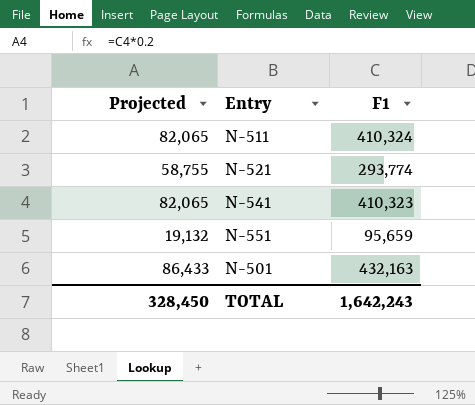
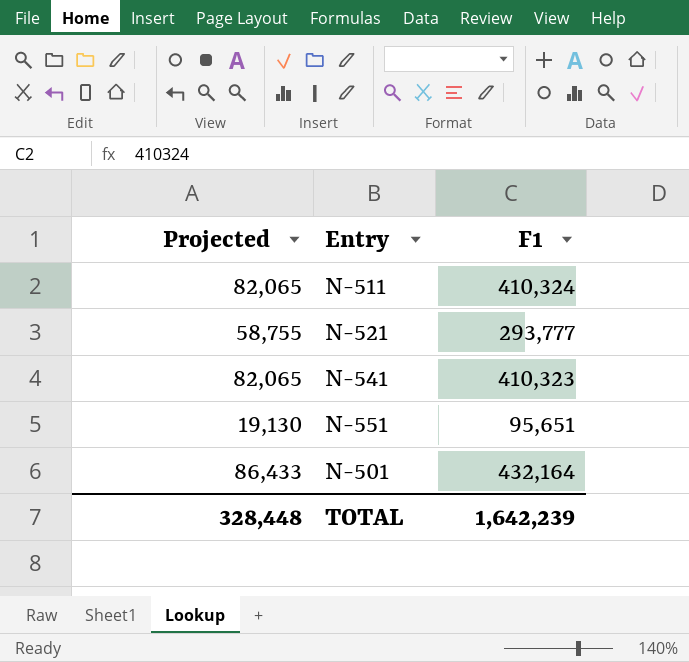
N-521 | F1: 293,774 -> 293,777
N-551 | Projected: 19,132 -> 19,130
N-551 | F1: 95,659 -> 95,651
N-501 | F1: 432,163 -> 432,164
TOTAL | Projected: 328,450 -> 328,448
TOTAL | F1: 1,642,243 -> 1,642,239

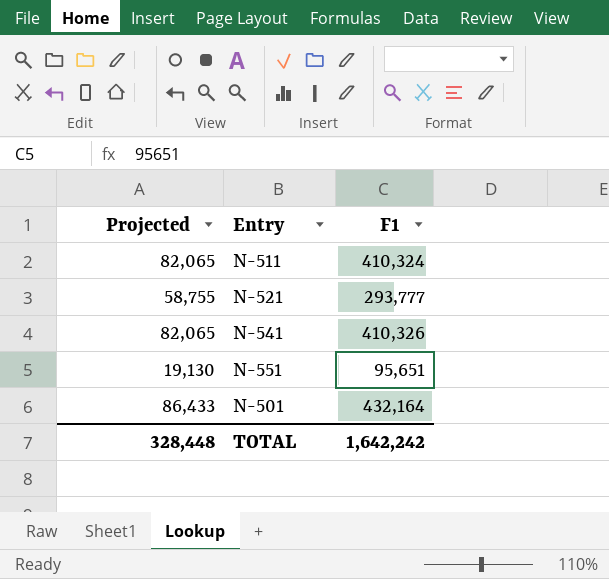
N-541 | F1: 410,323 -> 410,326
TOTAL | F1: 1,642,239 -> 1,642,242

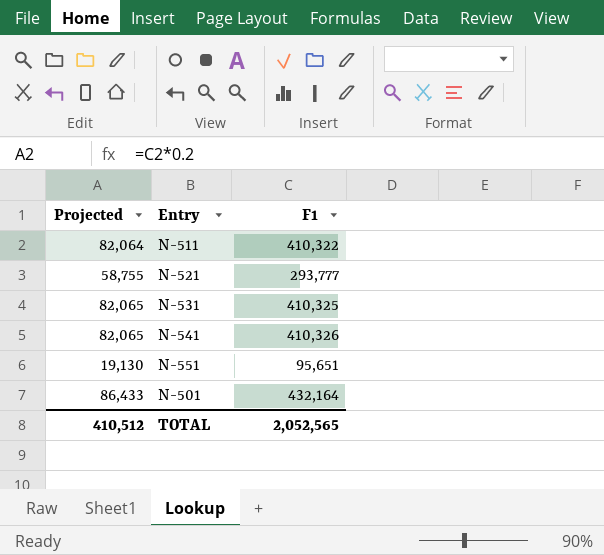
N-511 | Projected: 82,065 -> 82,064
N-511 | F1: 410,324 -> 410,322
row N-531: none -> 82,065 | 410,325
TOTAL | Projected: 328,448 -> 410,512
TOTAL | F1: 1,642,242 -> 2,052,565

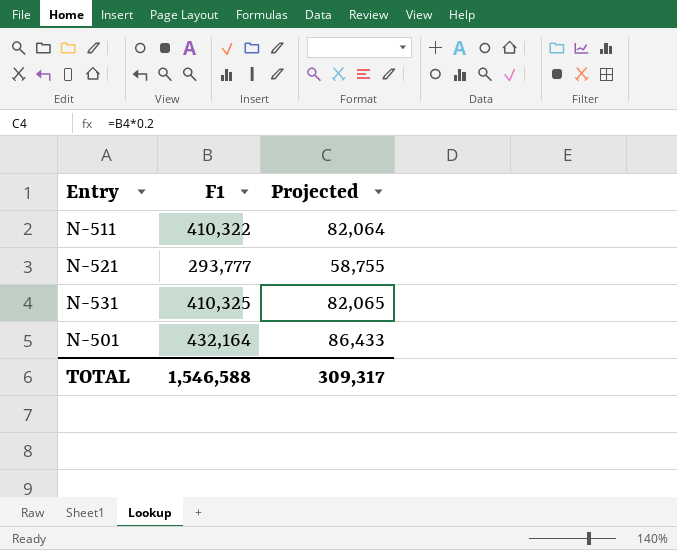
column Projected | position: 1 -> 3
row N-541: 82,065 | 410,326 -> none
row N-551: 19,130 | 95,651 -> none
TOTAL | F1: 2,052,565 -> 1,546,588
TOTAL | Projected: 410,512 -> 309,317

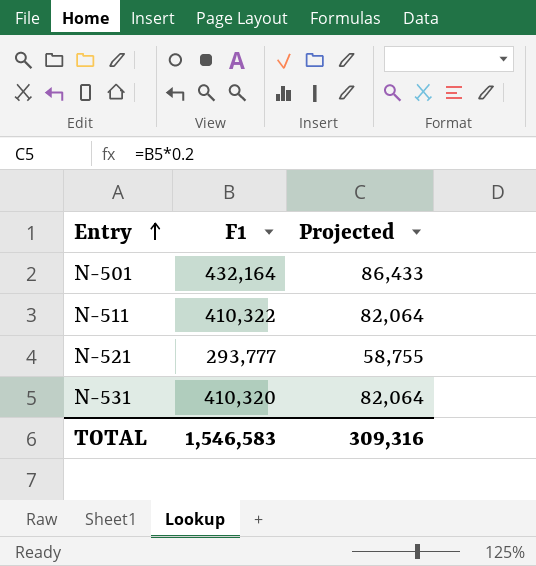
row order: none -> Entry ascending
N-531 | F1: 410,325 -> 410,320
N-531 | Projected: 82,065 -> 82,064
TOTAL | F1: 1,546,588 -> 1,546,583
TOTAL | Projected: 309,317 -> 309,316

